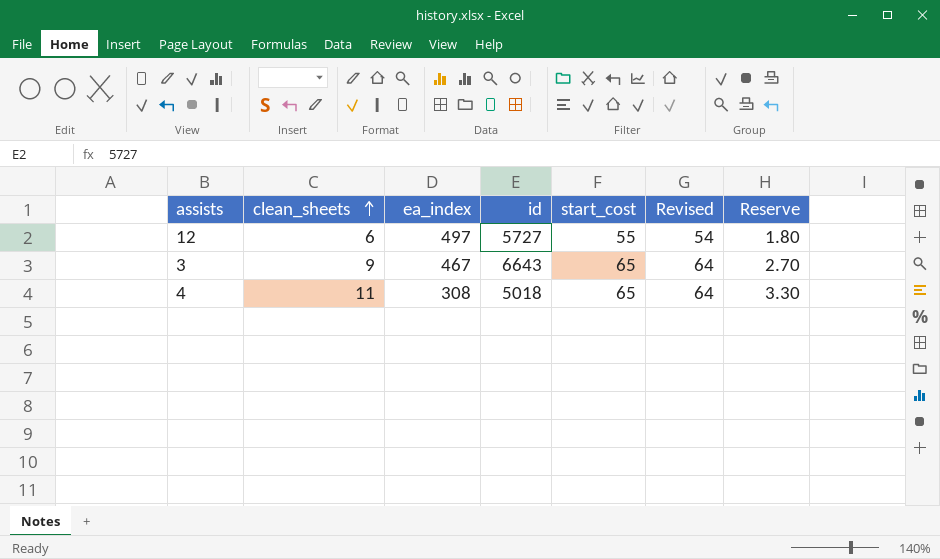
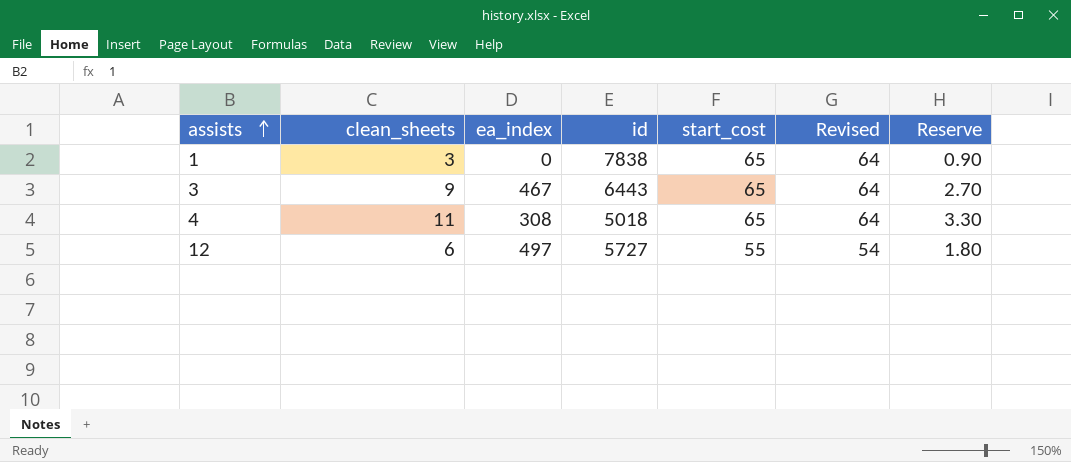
row order: clean_sheets ascending -> assists ascending
row 1: none -> 3 | 0 | 7838 | 65 | 64 | 0.90
3 | id: 6643 -> 6443

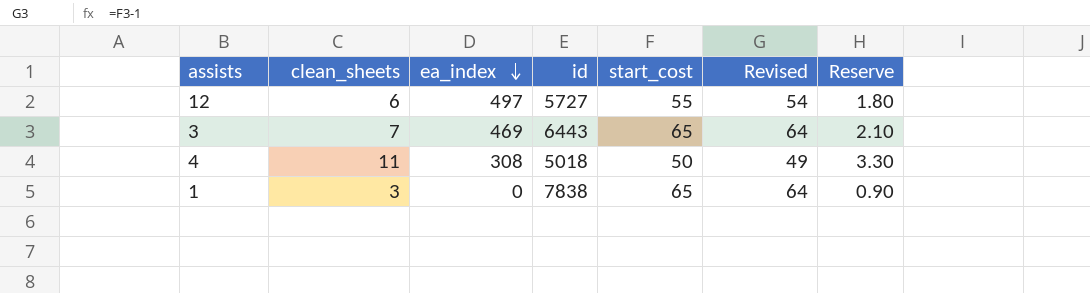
row order: assists ascending -> ea_index descending
3 | clean_sheets: 9 -> 7
3 | ea_index: 467 -> 469
3 | Reserve: 2.70 -> 2.10
4 | start_cost: 65 -> 50
4 | Revised: 64 -> 49

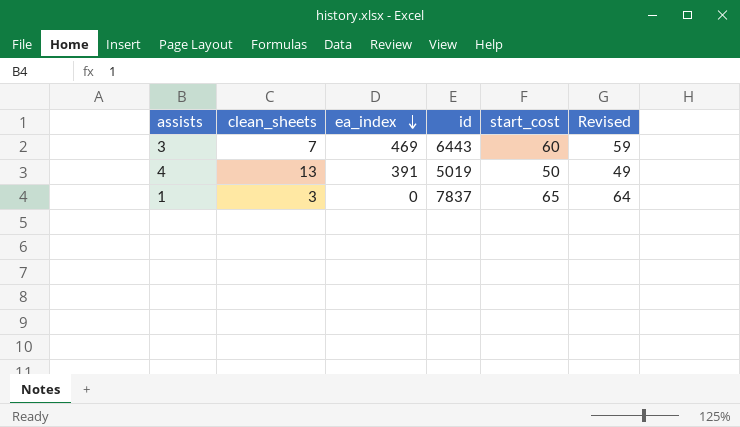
column Reserve | formula: [clean_sheets] * 0.3 -> none
row 12: 6 | 497 | 5727 | 55 | 54 | 1.80 -> none
3 | start_cost: 65 -> 60
3 | Revised: 64 -> 59
4 | clean_sheets: 11 -> 13
4 | ea_index: 308 -> 391
4 | id: 5018 -> 5019
1 | id: 7838 -> 7837

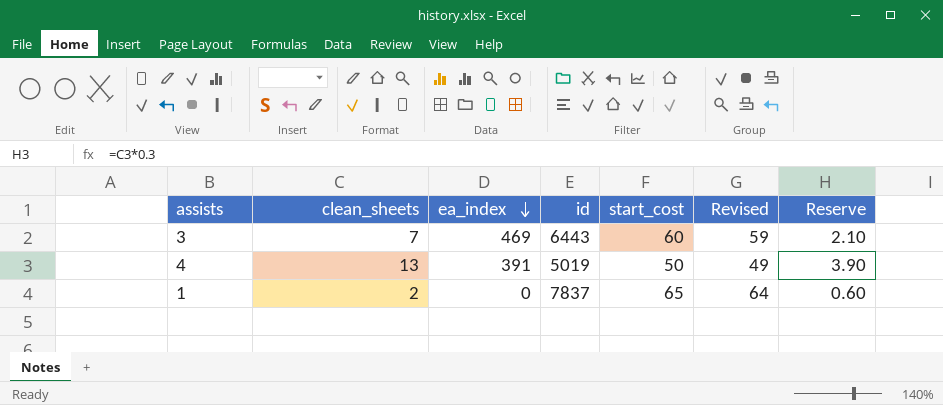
column Reserve | formula: none -> [clean_sheets] * 0.3
1 | clean_sheets: 3 -> 2

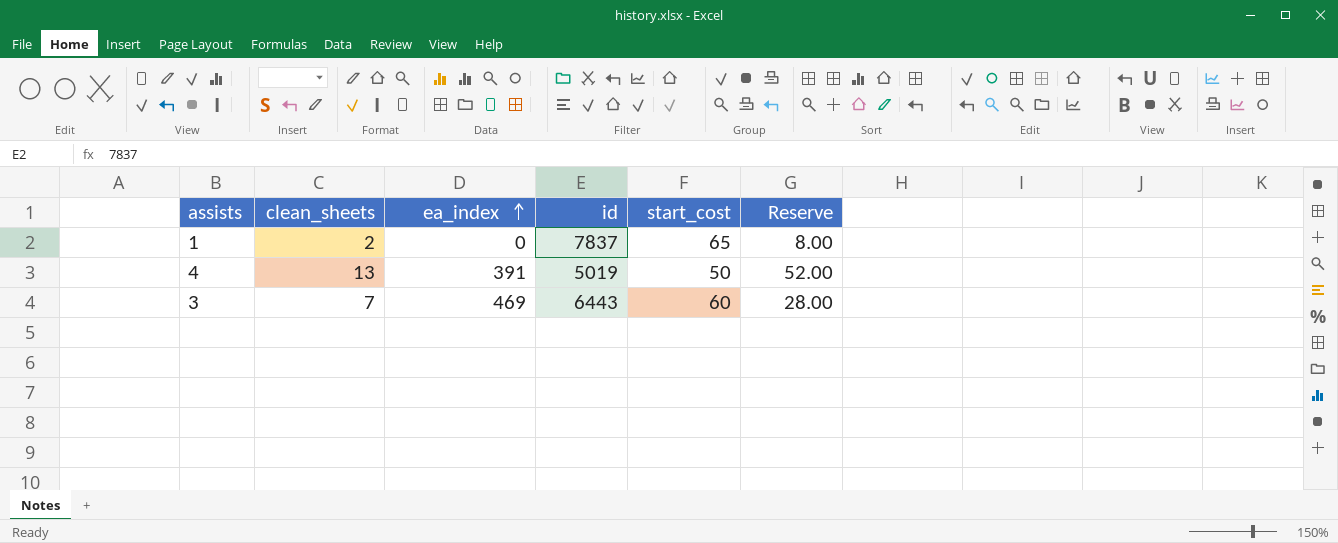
row order: ea_index descending -> ea_index ascending
column Revised | formula: [start_cost] - 1 -> none
column Reserve | formula: [clean_sheets] * 0.3 -> [clean_sheets] * 4

